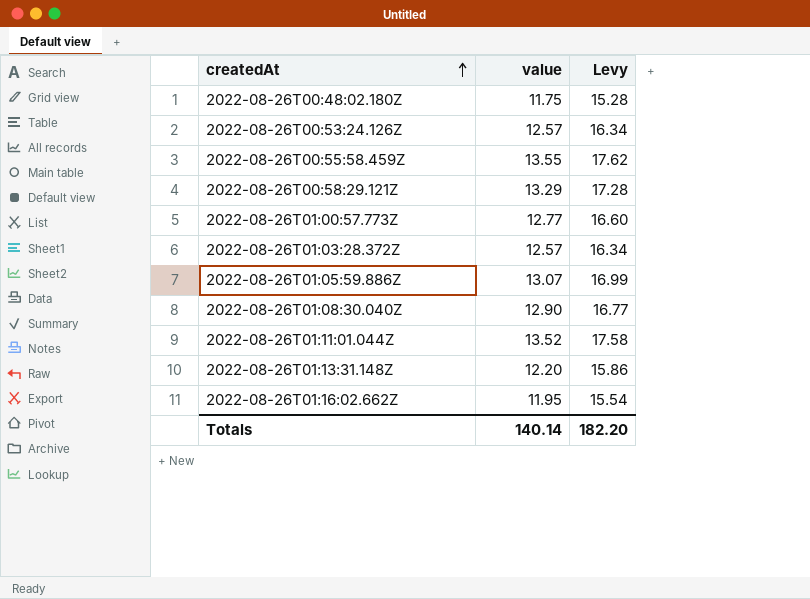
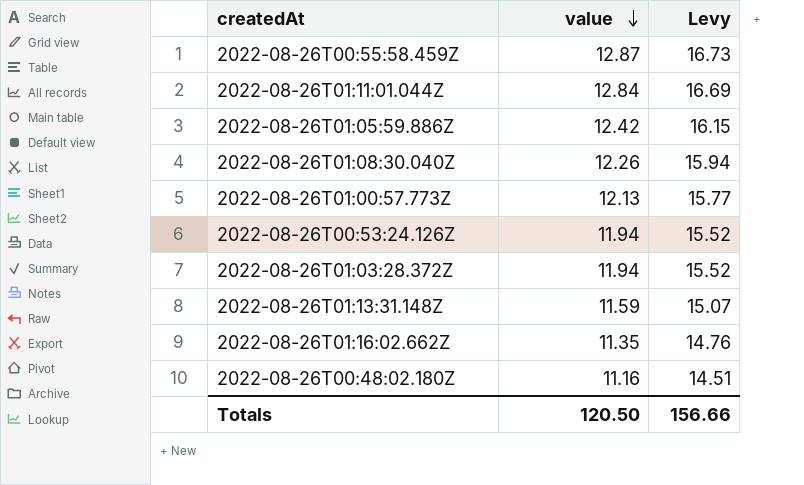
row order: createdAt ascending -> value descending
row 2022-08-26T00:58:29.121Z: 13.29 | 17.28 -> none
2022-08-26T00:55:58.459Z | value: 13.55 -> 12.87
2022-08-26T00:55:58.459Z | Levy: 17.62 -> 16.73
2022-08-26T01:11:01.044Z | value: 13.52 -> 12.84
2022-08-26T01:11:01.044Z | Levy: 17.58 -> 16.69
2022-08-26T01:05:59.886Z | value: 13.07 -> 12.42
2022-08-26T01:05:59.886Z | Levy: 16.99 -> 16.15
2022-08-26T01:08:30.040Z | value: 12.90 -> 12.26
2022-08-26T01:08:30.040Z | Levy: 16.77 -> 15.94
2022-08-26T01:00:57.773Z | value: 12.77 -> 12.13
2022-08-26T01:00:57.773Z | Levy: 16.60 -> 15.77
2022-08-26T00:53:24.126Z | value: 12.57 -> 11.94
2022-08-26T00:53:24.126Z | Levy: 16.34 -> 15.52
2022-08-26T01:03:28.372Z | value: 12.57 -> 11.94
2022-08-26T01:03:28.372Z | Levy: 16.34 -> 15.52
2022-08-26T01:13:31.148Z | value: 12.20 -> 11.59
2022-08-26T01:13:31.148Z | Levy: 15.86 -> 15.07
2022-08-26T01:16:02.662Z | value: 11.95 -> 11.35
2022-08-26T01:16:02.662Z | Levy: 15.54 -> 14.76
2022-08-26T00:48:02.180Z | value: 11.75 -> 11.16
2022-08-26T00:48:02.180Z | Levy: 15.28 -> 14.51
Totals | value: 140.14 -> 120.50
Totals | Levy: 182.20 -> 156.66

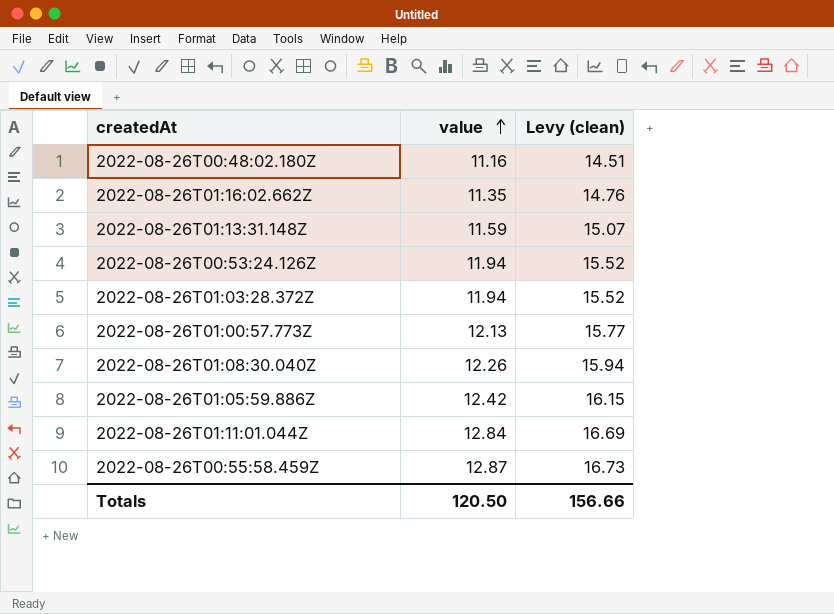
row order: value descending -> value ascending
column name: Levy -> Levy (clean)

